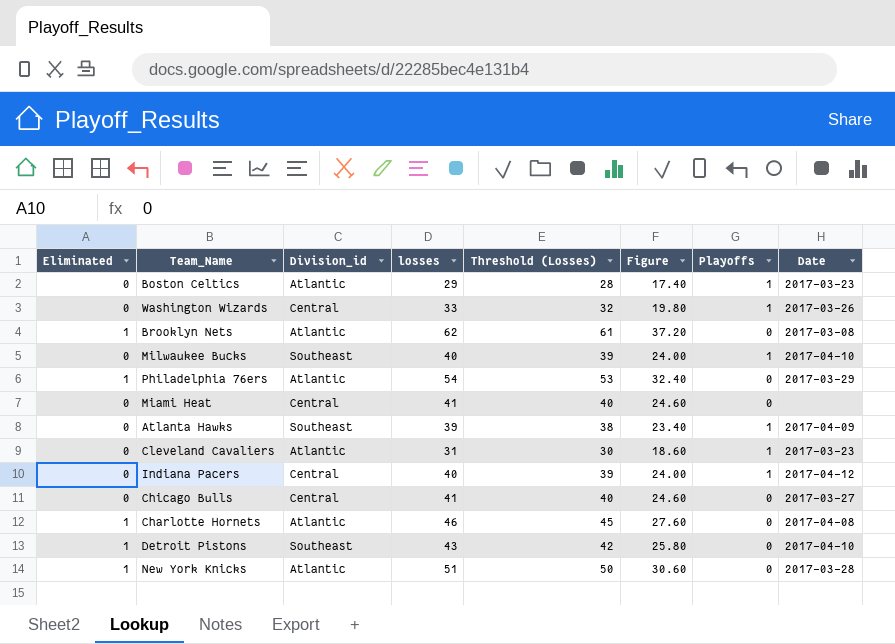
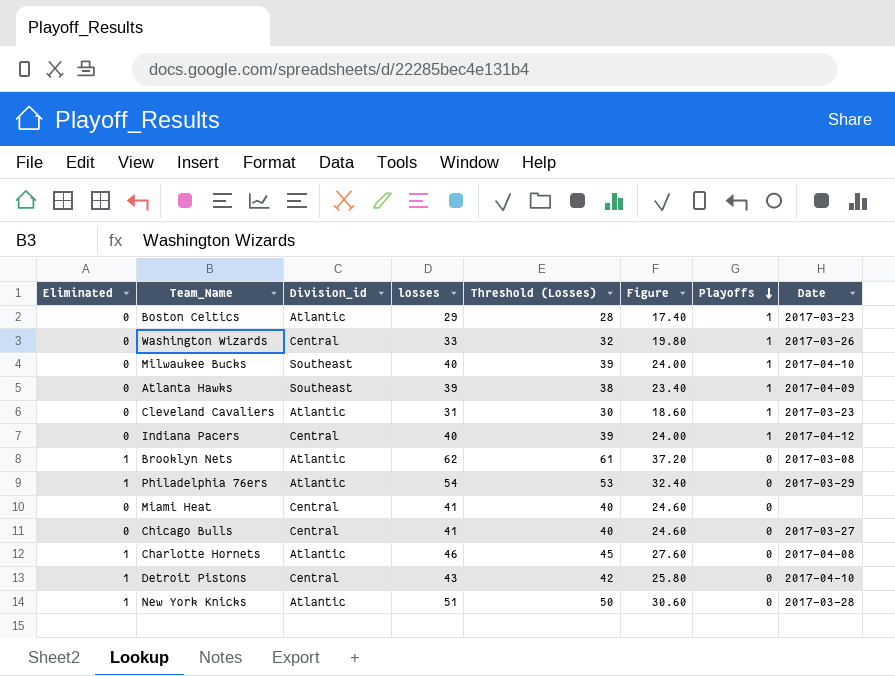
row order: none -> Playoffs descending
Detroit Pistons | Division_id: Southeast -> Central

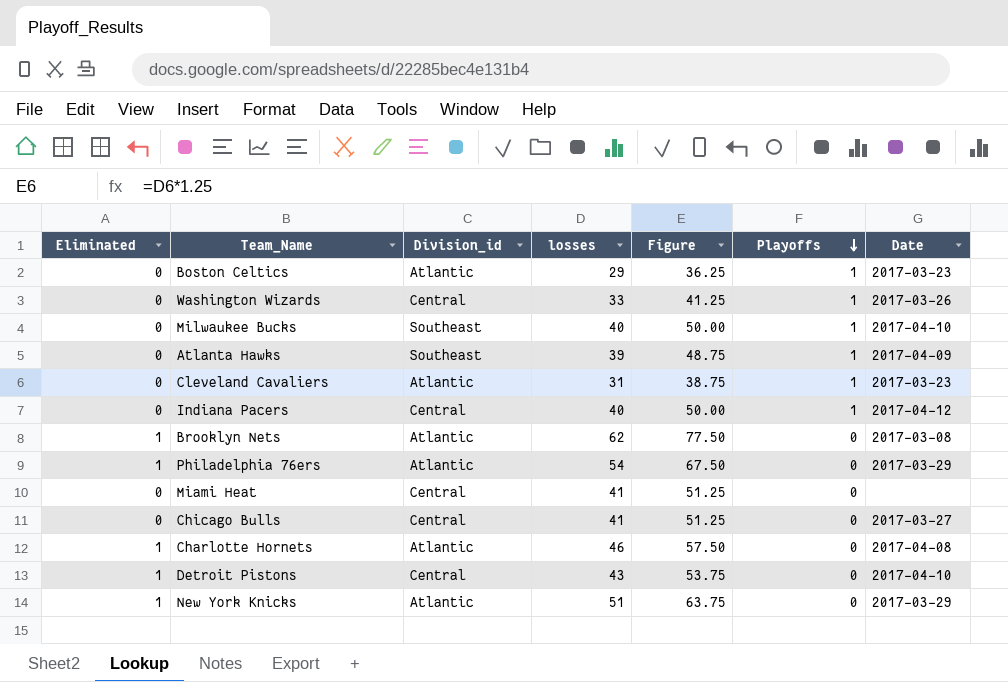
column Threshold (Losses) | formula: [losses] - 1 -> none
column Figure | formula: [losses] * 0.6 -> [losses] * 1.25
New York Knicks | Date: 2017-03-28 -> 2017-03-29

